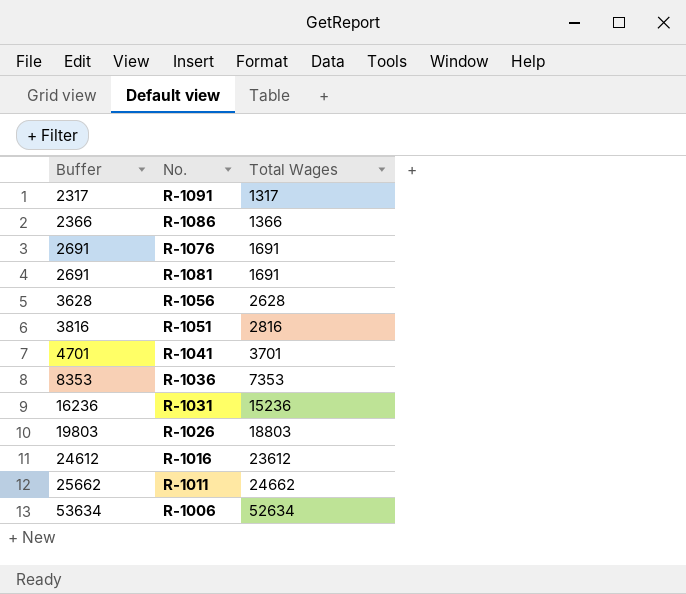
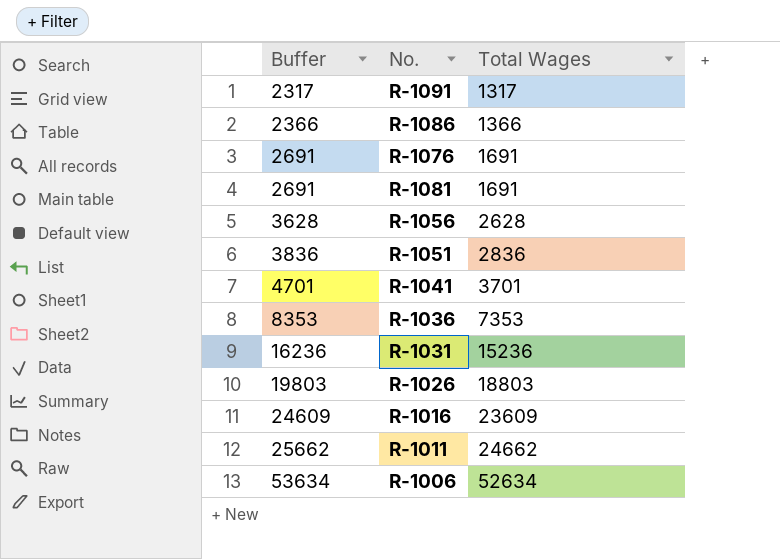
R-1051 | Buffer: 3816 -> 3836
R-1051 | Total Wages: 2816 -> 2836
R-1016 | Buffer: 24612 -> 24609
R-1016 | Total Wages: 23612 -> 23609

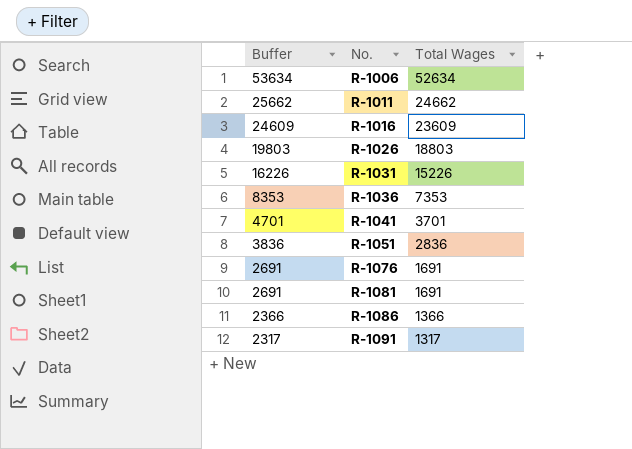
row order: Buffer ascending -> Buffer descending
row R-1056: 3628 | 2628 -> none
R-1031 | Buffer: 16236 -> 16226
R-1031 | Total Wages: 15236 -> 15226

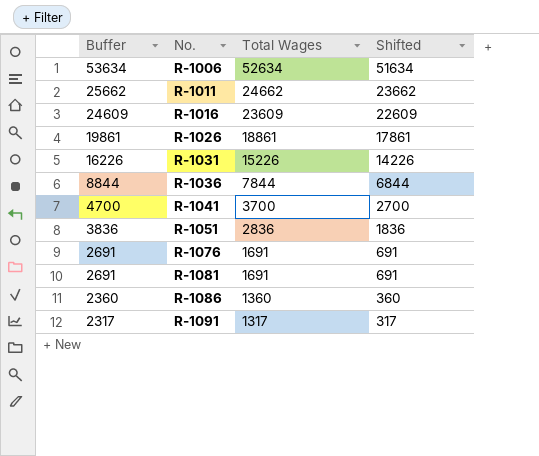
column Shifted | formula: none -> [Total Wages] - 1000
R-1026 | Buffer: 19803 -> 19861
R-1026 | Total Wages: 18803 -> 18861
R-1036 | Buffer: 8353 -> 8844
R-1036 | Total Wages: 7353 -> 7844
R-1041 | Buffer: 4701 -> 4700
R-1041 | Total Wages: 3701 -> 3700
R-1086 | Buffer: 2366 -> 2360
R-1086 | Total Wages: 1366 -> 1360

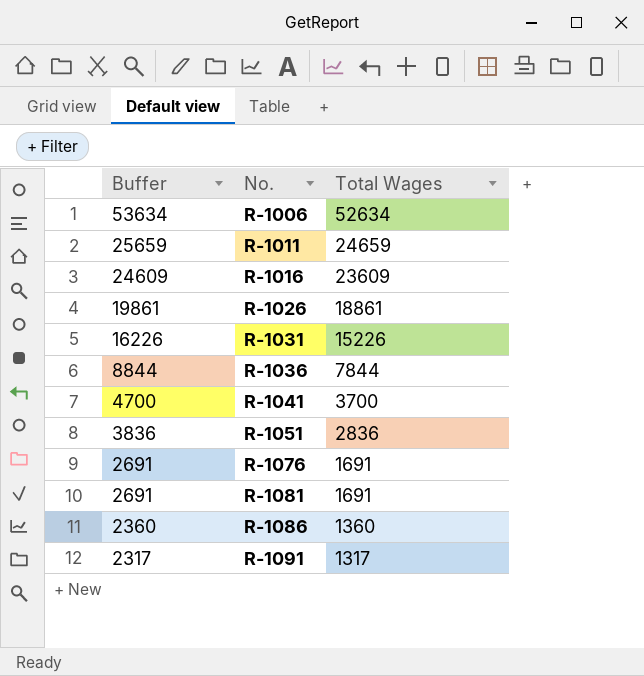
column Shifted | formula: [Total Wages] - 1000 -> none
R-1011 | Buffer: 25662 -> 25659
R-1011 | Total Wages: 24662 -> 24659

